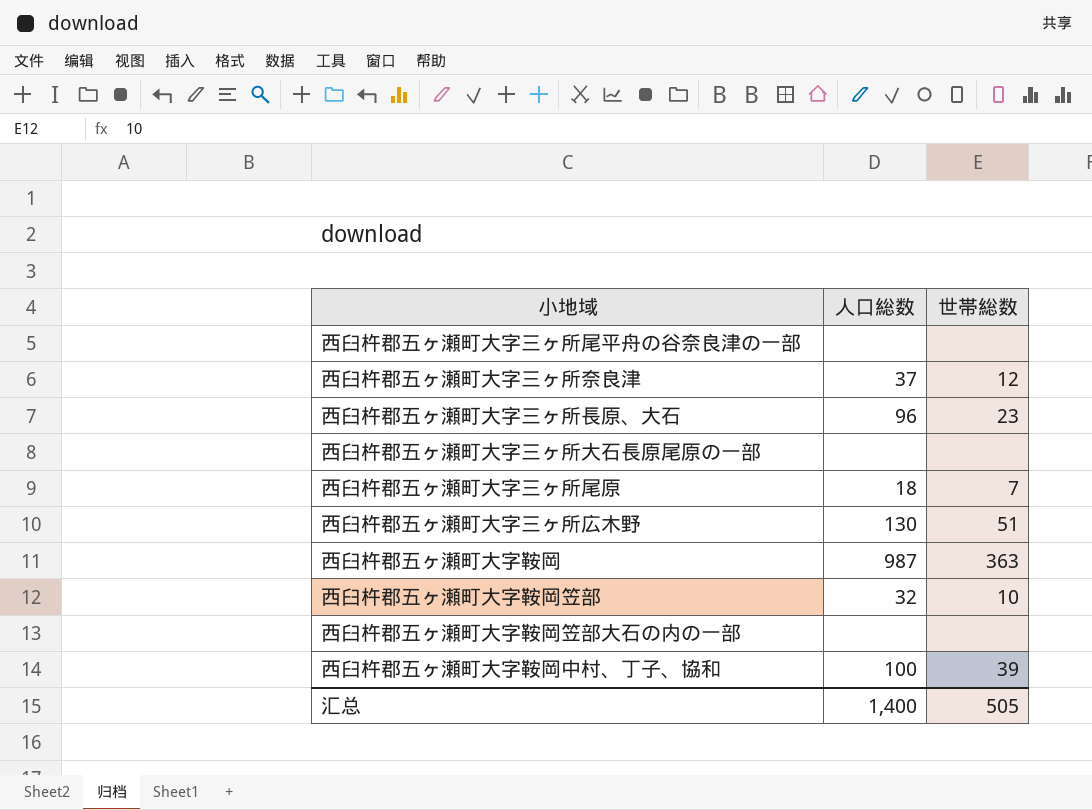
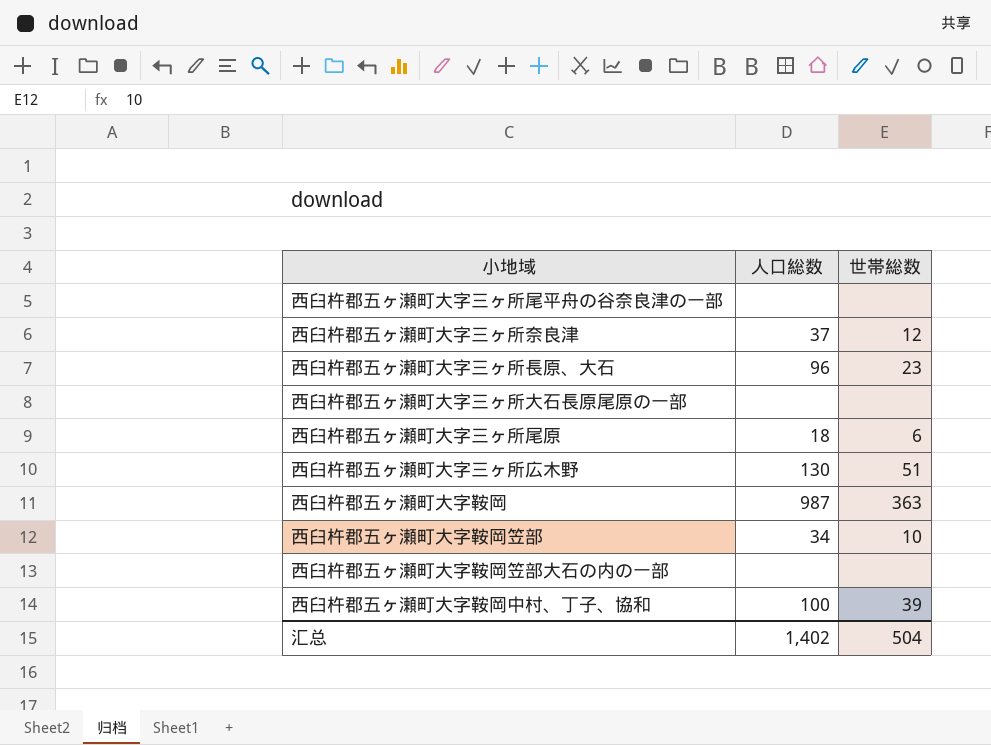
西臼杵郡五ヶ瀬町大字三ヶ所尾原 | 世帯総数: 7 -> 6
西臼杵郡五ヶ瀬町大字鞍岡笠部 | 人口総数: 32 -> 34
汇总 | 人口総数: 1,400 -> 1,402
汇总 | 世帯総数: 505 -> 504

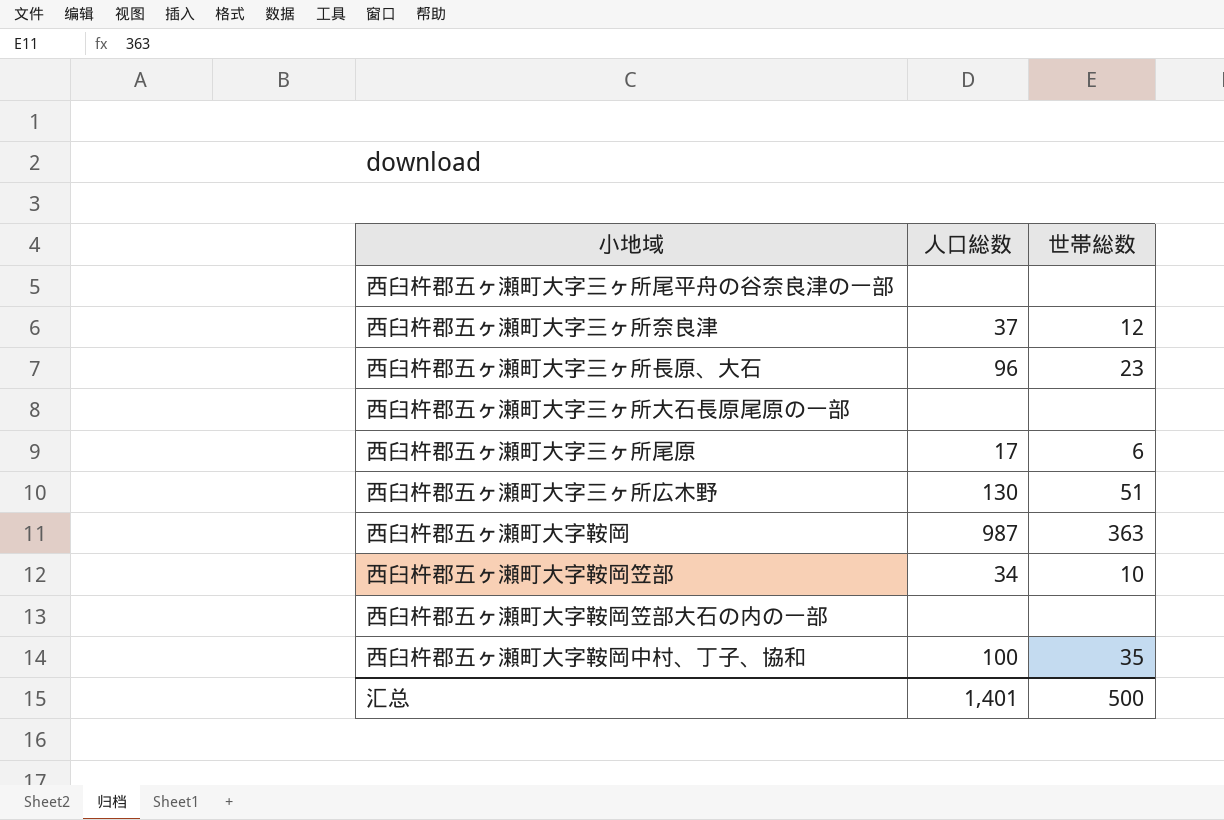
西臼杵郡五ヶ瀬町大字三ヶ所尾原 | 人口総数: 18 -> 17
西臼杵郡五ヶ瀬町大字鞍岡中村、丁子、協和 | 世帯総数: 39 -> 35
汇总 | 人口総数: 1,402 -> 1,401
汇总 | 世帯総数: 504 -> 500

